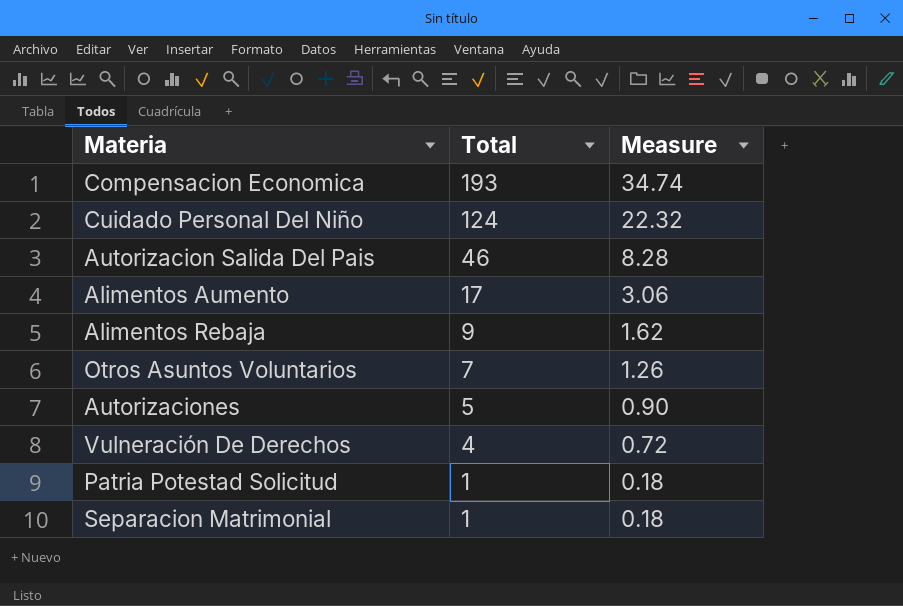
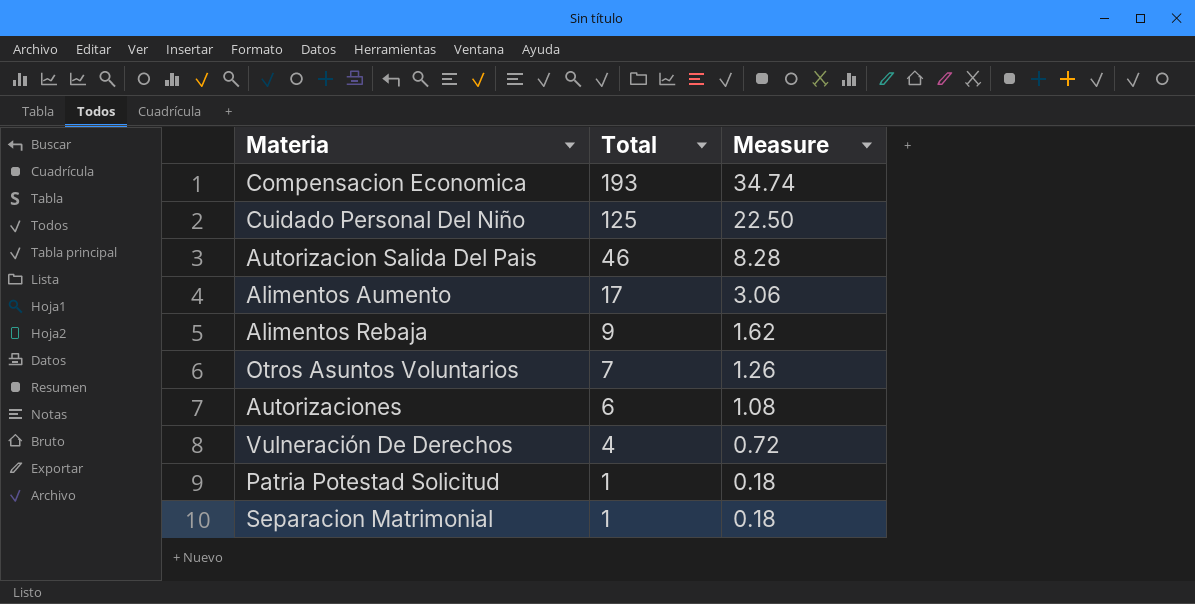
Cuidado Personal Del Niño | Total: 124 -> 125
Cuidado Personal Del Niño | Measure: 22.32 -> 22.50
Autorizaciones | Total: 5 -> 6
Autorizaciones | Measure: 0.90 -> 1.08

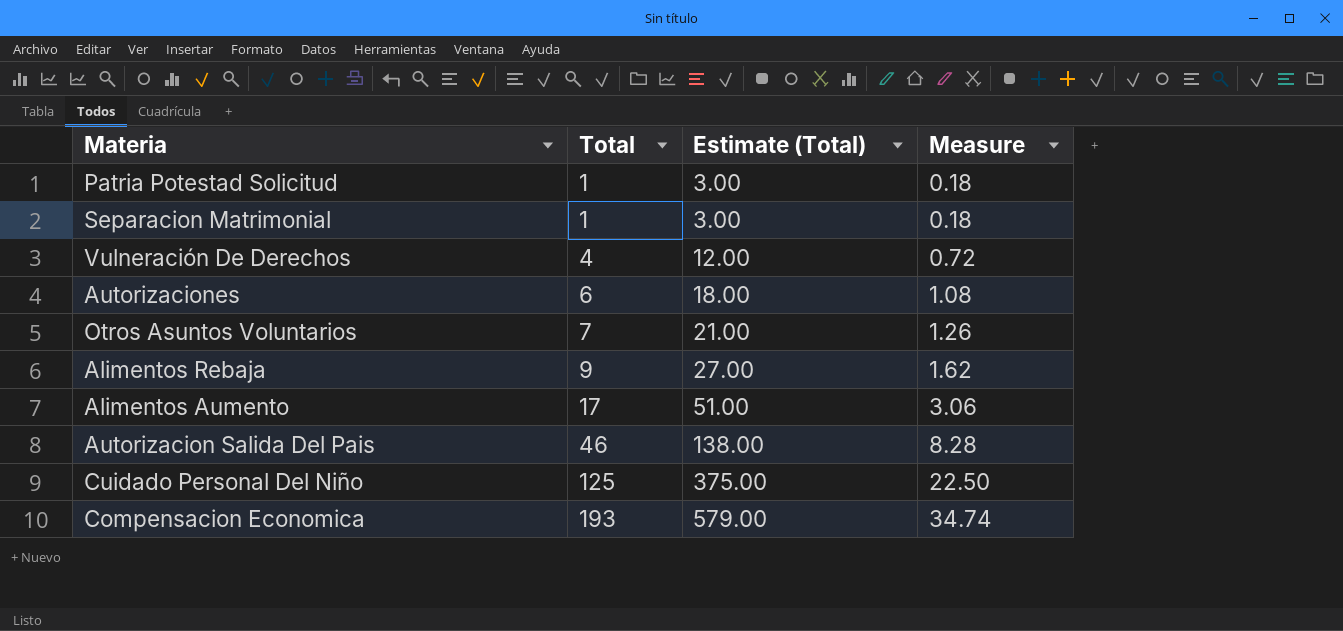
row order: Total descending -> Total ascending
column Estimate (Total) | formula: none -> [Total] * 3

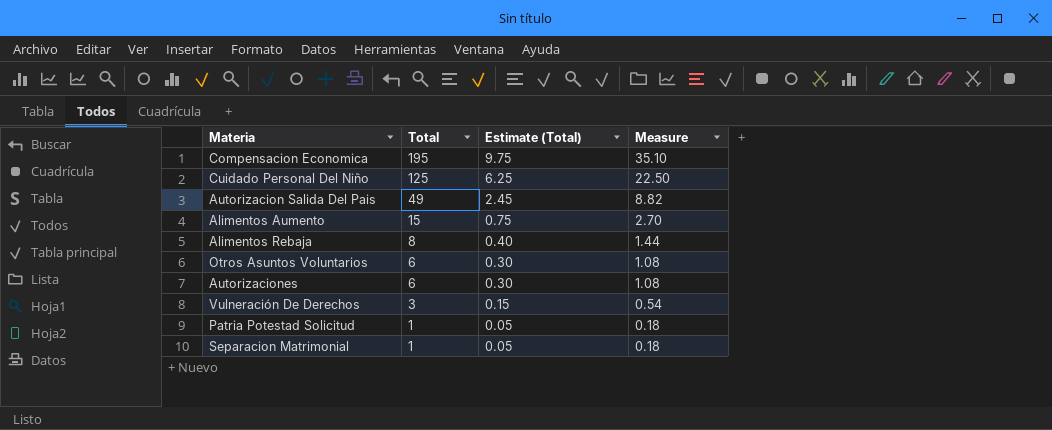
row order: Total ascending -> Total descending
column Estimate (Total) | formula: [Total] * 3 -> [Total] * 0.05
Compensacion Economica | Total: 193 -> 195
Compensacion Economica | Measure: 34.74 -> 35.10
Autorizacion Salida Del Pais | Total: 46 -> 49
Autorizacion Salida Del Pais | Measure: 8.28 -> 8.82
Alimentos Aumento | Total: 17 -> 15
Alimentos Aumento | Measure: 3.06 -> 2.70
Alimentos Rebaja | Total: 9 -> 8
Alimentos Rebaja | Measure: 1.62 -> 1.44
Otros Asuntos Voluntarios | Total: 7 -> 6
Otros Asuntos Voluntarios | Measure: 1.26 -> 1.08
Vulneración De Derechos | Total: 4 -> 3
Vulneración De Derechos | Measure: 0.72 -> 0.54

